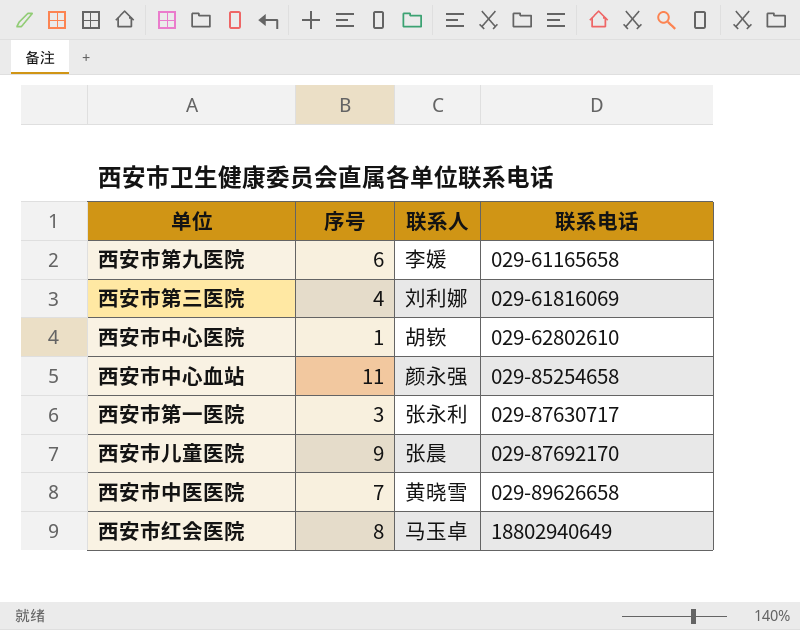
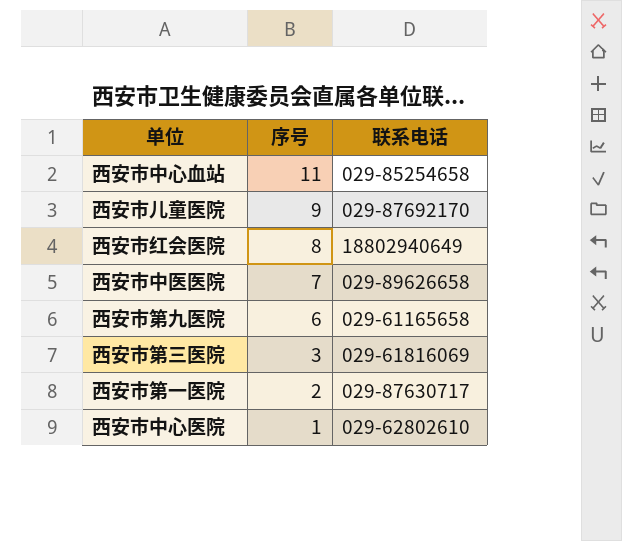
row order: 联系电话 ascending -> 序号 descending
column 联系人 | position: 3 -> none
西安市第三医院 | 序号: 4 -> 3
西安市第一医院 | 序号: 3 -> 2

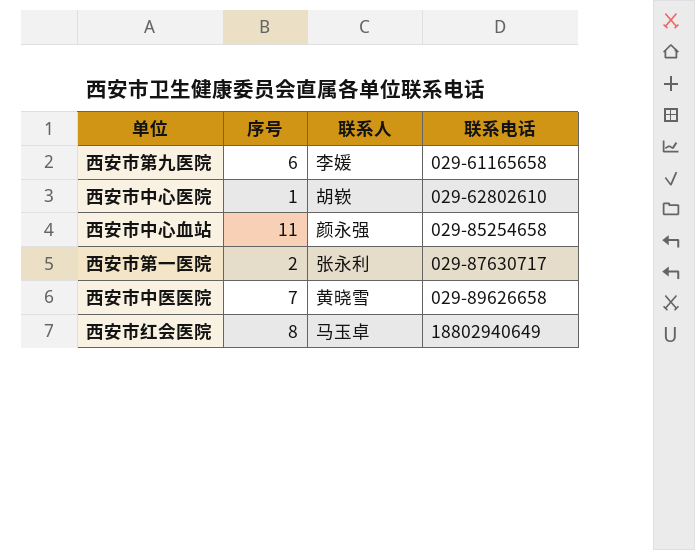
row order: 序号 descending -> 联系电话 ascending
column 联系人 | position: none -> 3
row 西安市儿童医院: 9 | 029-87692170 -> none
row 西安市第三医院: 3 | 029-61816069 -> none

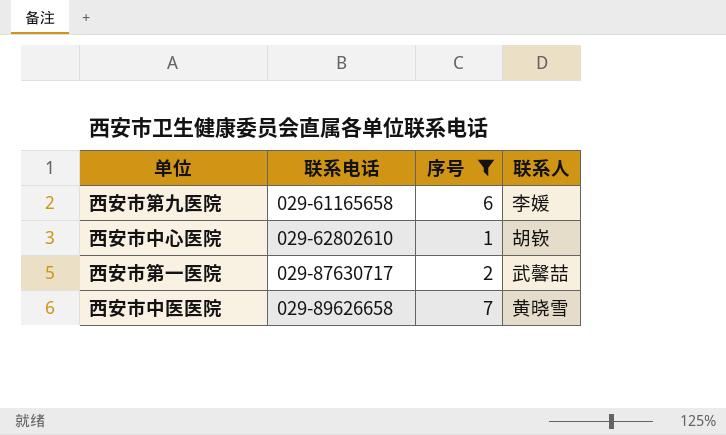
filter: none -> 序号 <= 7
column 联系电话 | position: 4 -> 2
西安市第一医院 | 联系人: 张永利 -> 武馨喆

